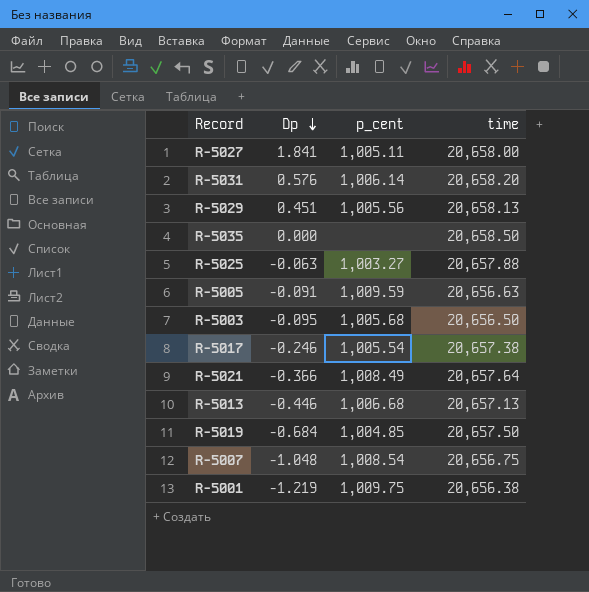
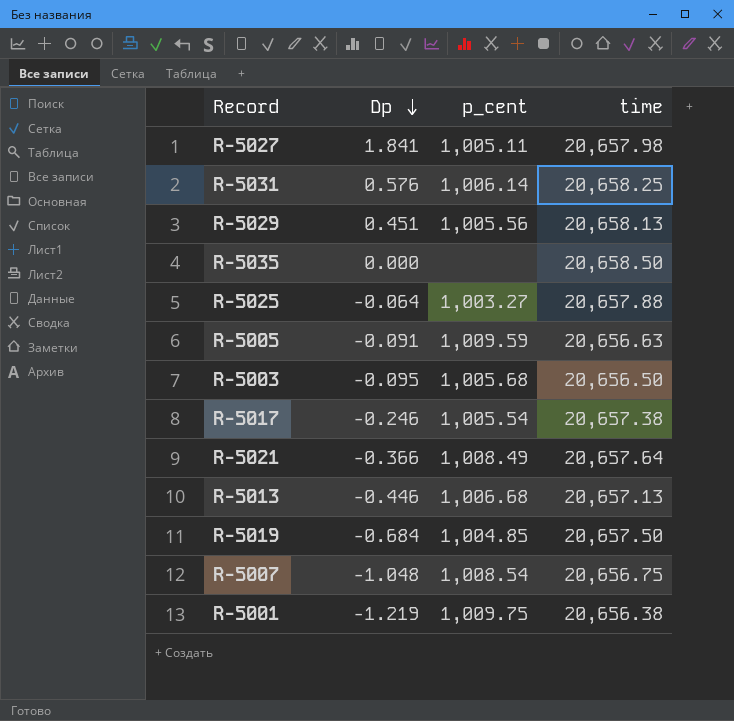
R-5027 | time: 20,658.00 -> 20,657.98
R-5031 | time: 20,658.20 -> 20,658.25
R-5025 | Dp: -0.063 -> -0.064

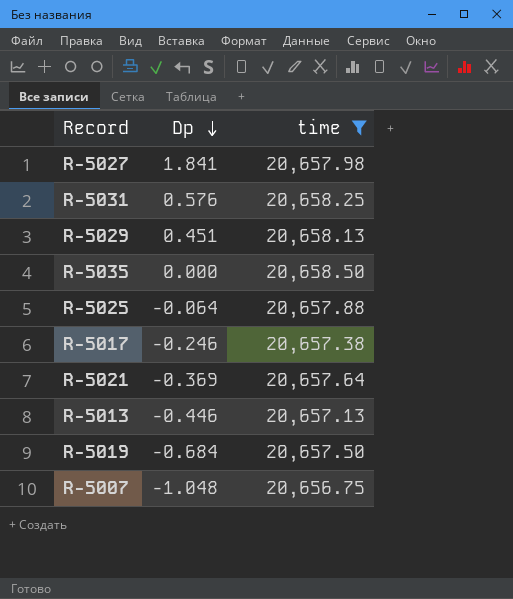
filter: none -> time >= 20,656.75
column p_cent | position: 3 -> none
R-5021 | Dp: -0.366 -> -0.369

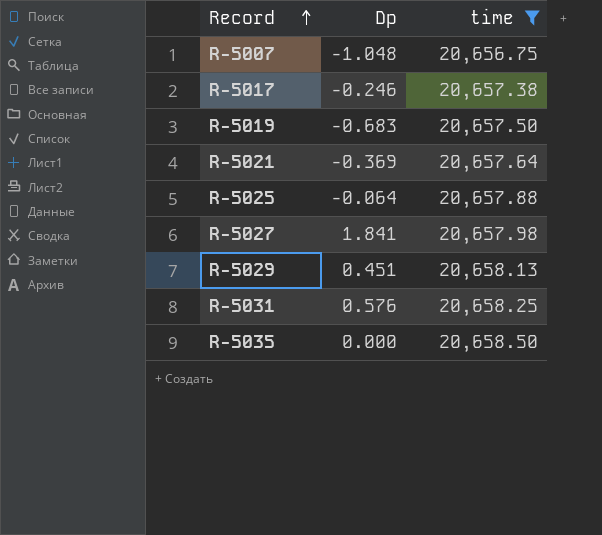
row order: Dp descending -> Record ascending
row R-5013: -0.446 | 20,657.13 -> none
R-5019 | Dp: -0.684 -> -0.683

